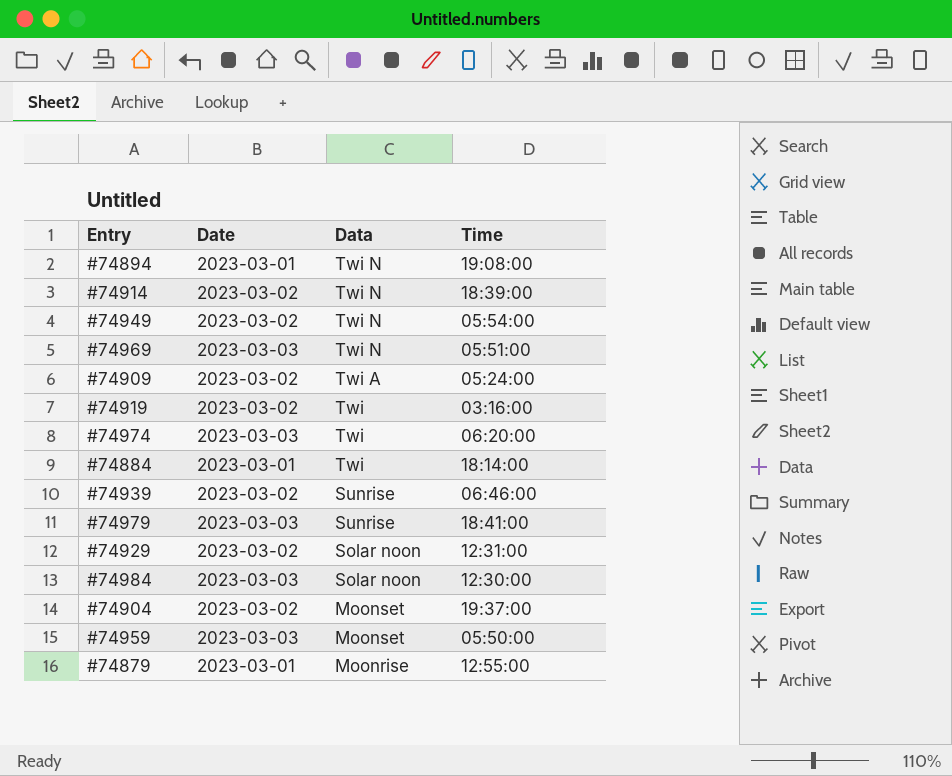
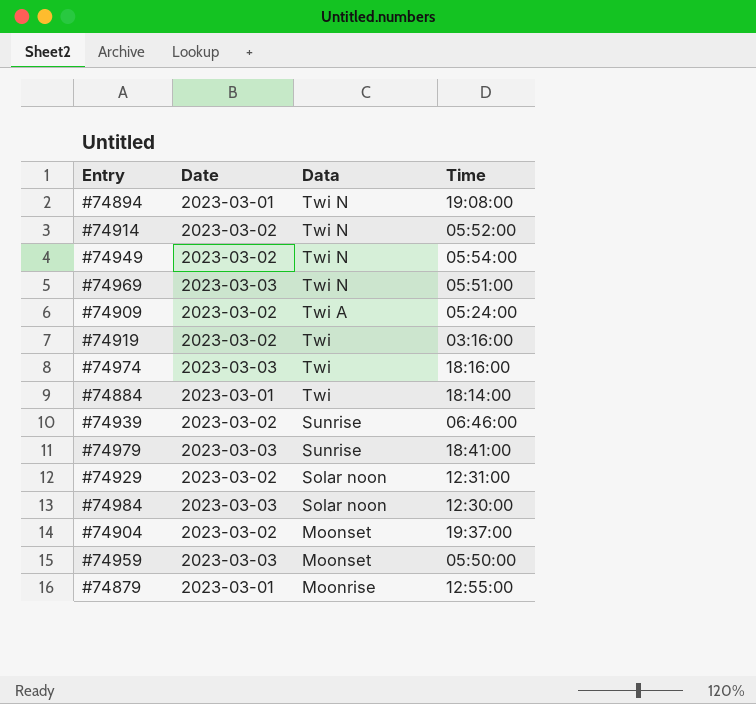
#74914 | Time: 18:39:00 -> 05:52:00
#74974 | Time: 06:20:00 -> 18:16:00

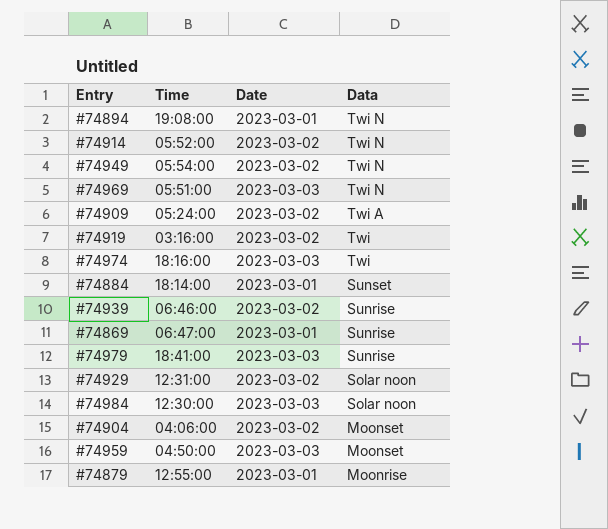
column Time | position: 4 -> 2
#74884 | Data: Twi -> Sunset
row #74869: none -> 06:47:00 | 2023-03-01 | Sunrise
#74904 | Time: 19:37:00 -> 04:06:00
#74959 | Time: 05:50:00 -> 04:50:00

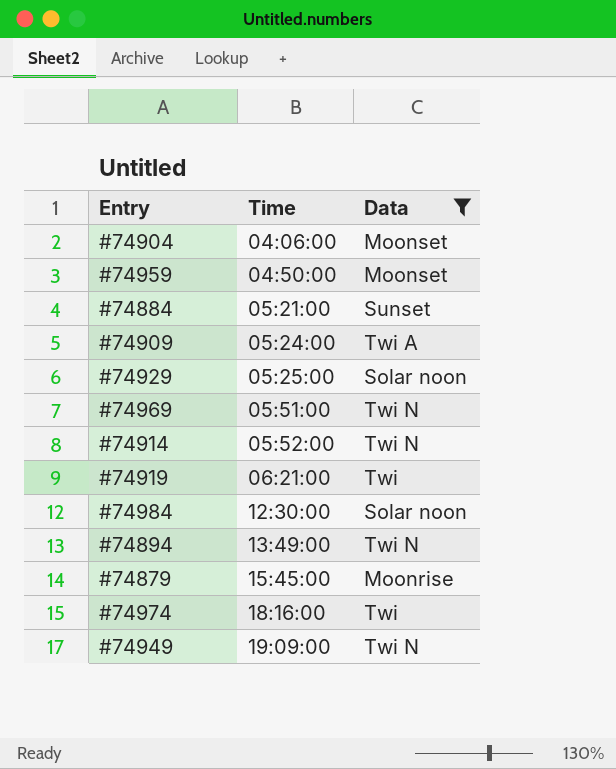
filter: none -> Data != Sunrise
row order: Data descending -> Time ascending
column Date | position: 3 -> none
#74884 | Time: 18:14:00 -> 05:21:00
#74929 | Time: 12:31:00 -> 05:25:00
#74919 | Time: 03:16:00 -> 06:21:00
#74894 | Time: 19:08:00 -> 13:49:00
#74879 | Time: 12:55:00 -> 15:45:00
#74949 | Time: 05:54:00 -> 19:09:00

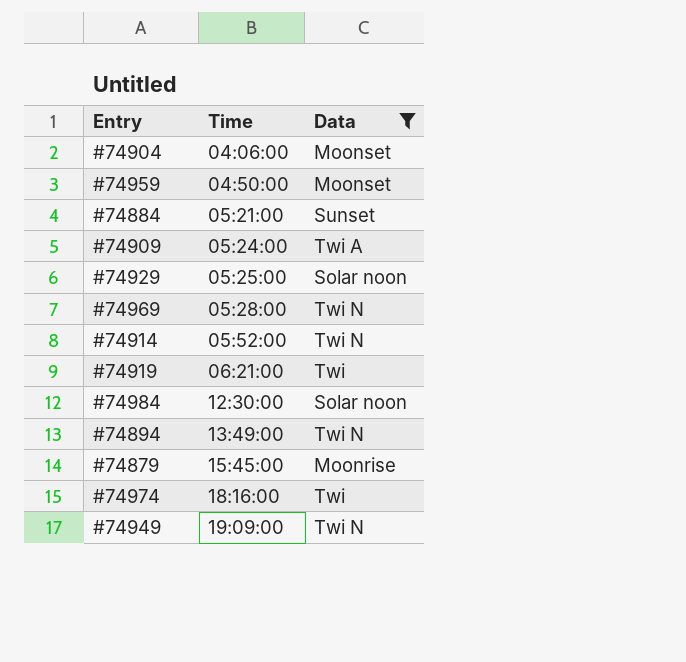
#74969 | Time: 05:51:00 -> 05:28:00

